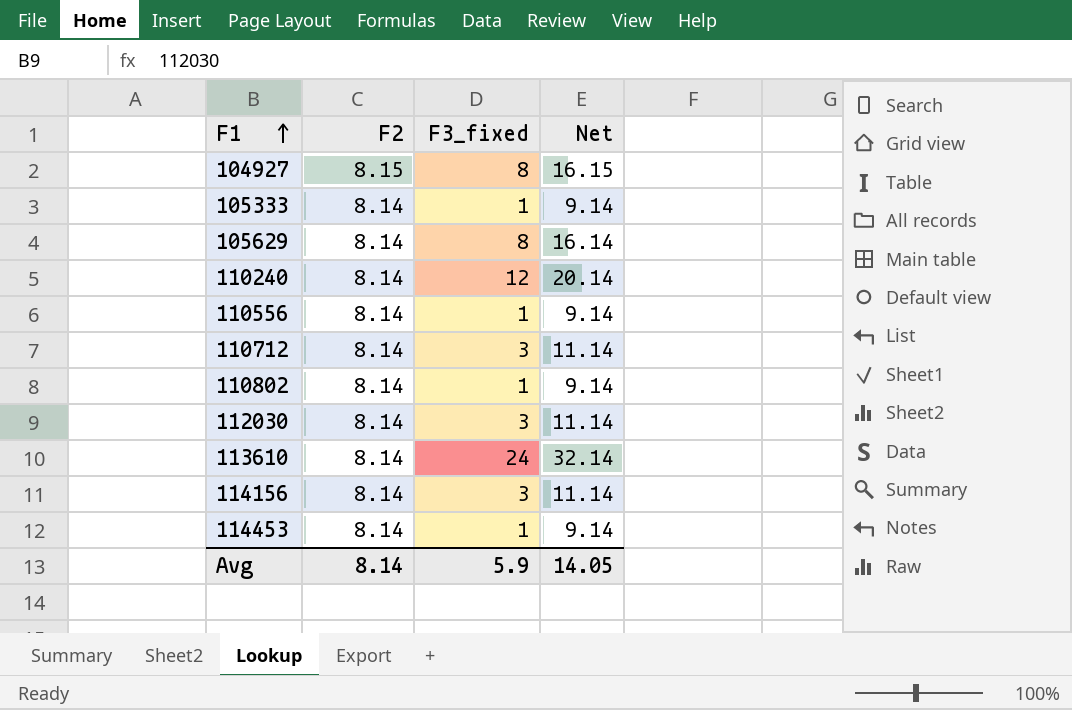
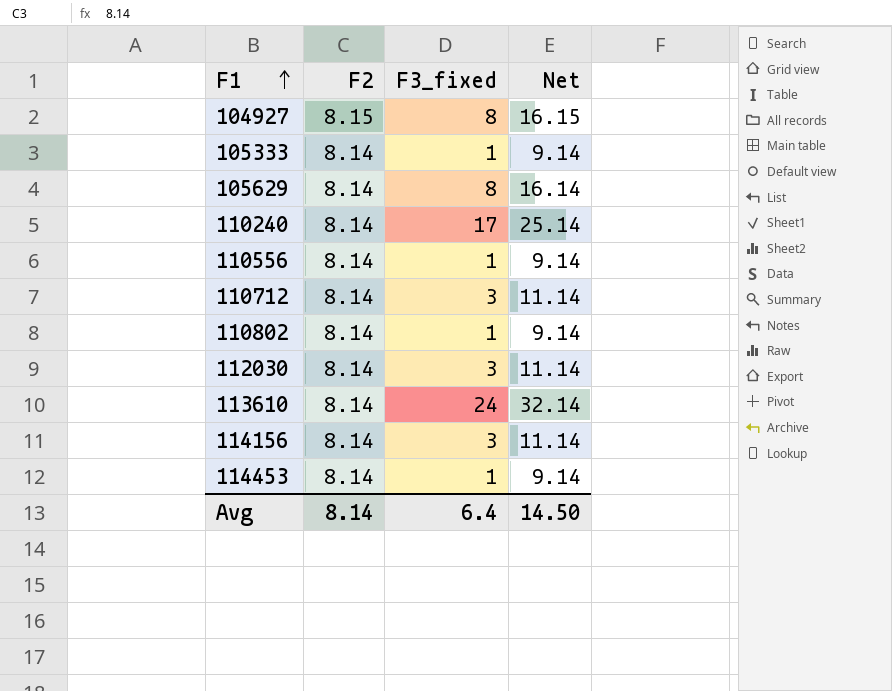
110240 | F3_fixed: 12 -> 17
110240 | Net: 20.14 -> 25.14
Avg | F3_fixed: 5.9 -> 6.4
Avg | Net: 14.05 -> 14.50

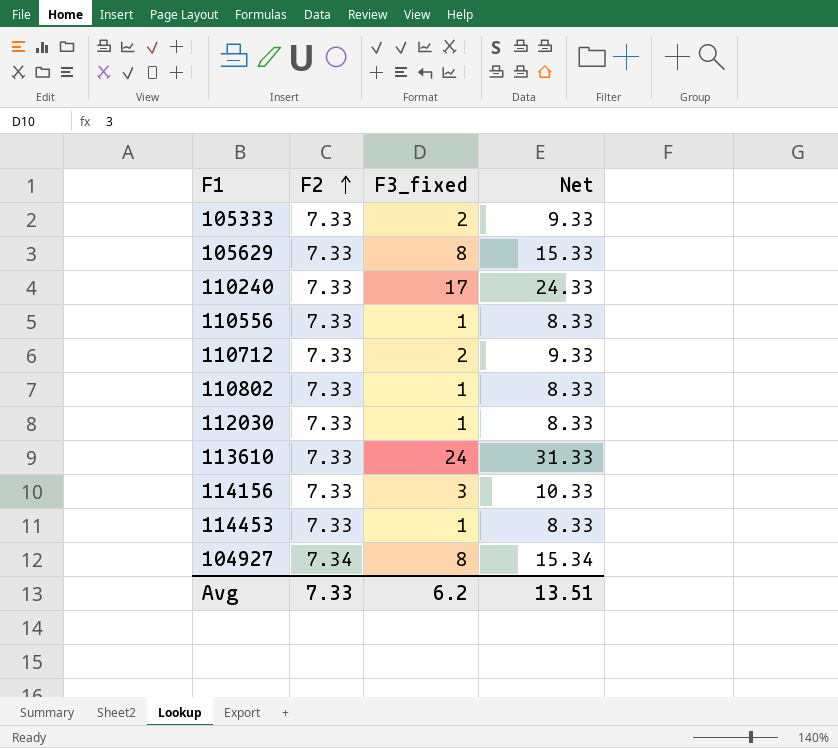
row order: F1 ascending -> F2 ascending
105333 | F2: 8.14 -> 7.33
105333 | F3_fixed: 1 -> 2
105333 | Net: 9.14 -> 9.33
105629 | F2: 8.14 -> 7.33
105629 | Net: 16.14 -> 15.33
110240 | F2: 8.14 -> 7.33
110240 | Net: 25.14 -> 24.33
110556 | F2: 8.14 -> 7.33
110556 | Net: 9.14 -> 8.33
110712 | F2: 8.14 -> 7.33
110712 | F3_fixed: 3 -> 2
110712 | Net: 11.14 -> 9.33
110802 | F2: 8.14 -> 7.33
110802 | Net: 9.14 -> 8.33
112030 | F2: 8.14 -> 7.33
112030 | F3_fixed: 3 -> 1
112030 | Net: 11.14 -> 8.33
113610 | F2: 8.14 -> 7.33
113610 | Net: 32.14 -> 31.33
114156 | F2: 8.14 -> 7.33
114156 | Net: 11.14 -> 10.33
114453 | F2: 8.14 -> 7.33
114453 | Net: 9.14 -> 8.33
104927 | F2: 8.15 -> 7.34
104927 | Net: 16.15 -> 15.34
Avg | F2: 8.14 -> 7.33
Avg | F3_fixed: 6.4 -> 6.2
Avg | Net: 14.50 -> 13.51

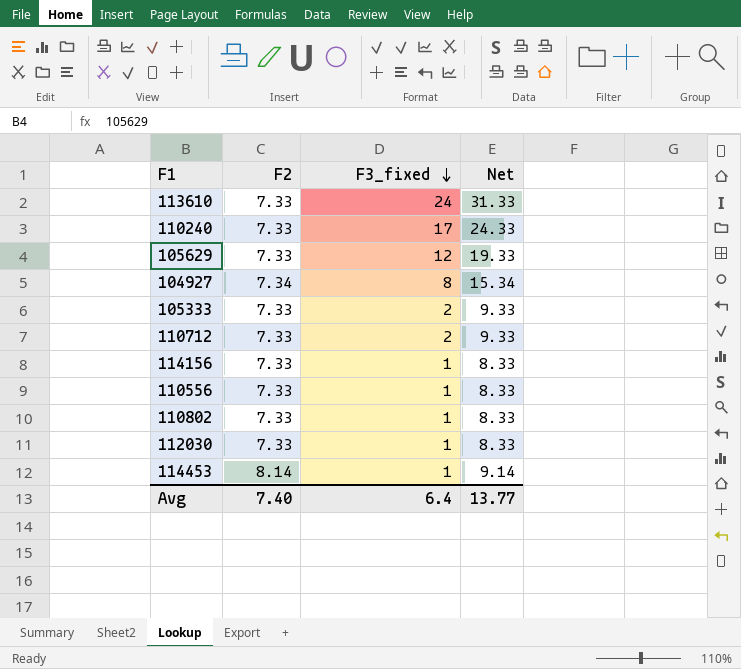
row order: F2 ascending -> F3_fixed descending
105629 | F3_fixed: 8 -> 12
105629 | Net: 15.33 -> 19.33
114156 | F3_fixed: 3 -> 1
114156 | Net: 10.33 -> 8.33
114453 | F2: 7.33 -> 8.14
114453 | Net: 8.33 -> 9.14
Avg | F2: 7.33 -> 7.40
Avg | F3_fixed: 6.2 -> 6.4
Avg | Net: 13.51 -> 13.77

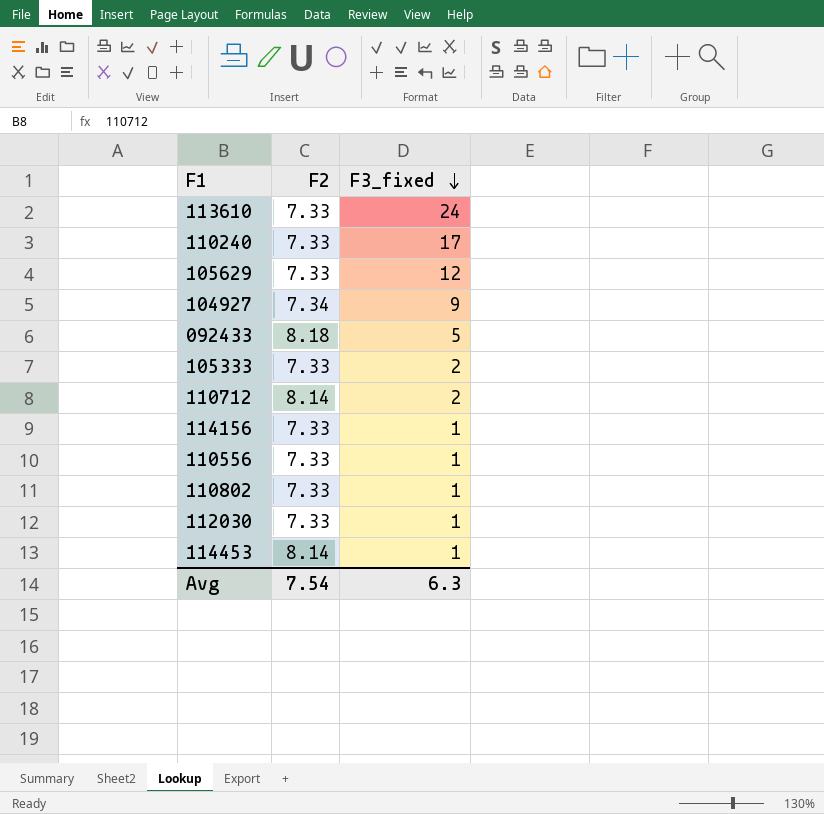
column Net | formula: [F2] + [F3_fixed] -> none
104927 | F3_fixed: 8 -> 9
row 092433: none -> 8.18 | 5
110712 | F2: 7.33 -> 8.14
Avg | F2: 7.40 -> 7.54
Avg | F3_fixed: 6.4 -> 6.3

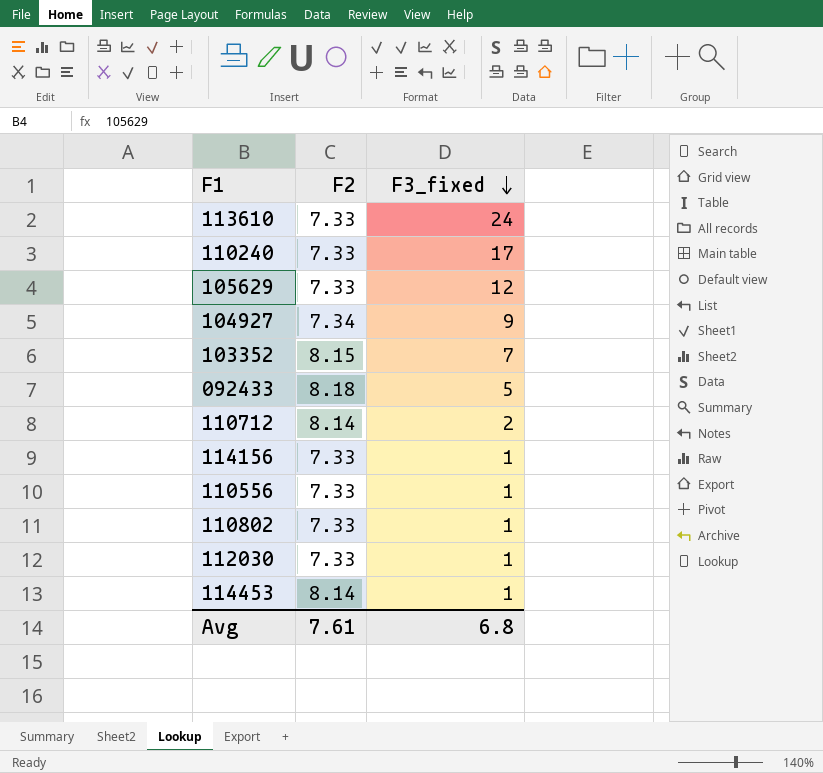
row 105333: 7.33 | 2 -> none
row 103352: none -> 8.15 | 7
Avg | F2: 7.54 -> 7.61
Avg | F3_fixed: 6.3 -> 6.8

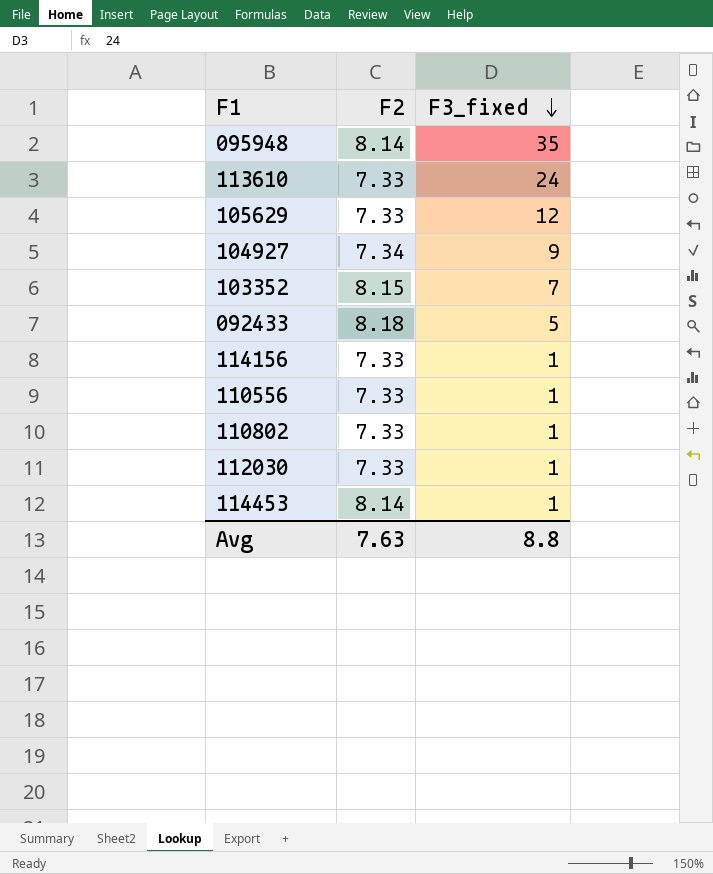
row 110240: 7.33 | 17 -> none
row 110712: 8.14 | 2 -> none
row 095948: none -> 8.14 | 35
Avg | F2: 7.61 -> 7.63
Avg | F3_fixed: 6.8 -> 8.8

